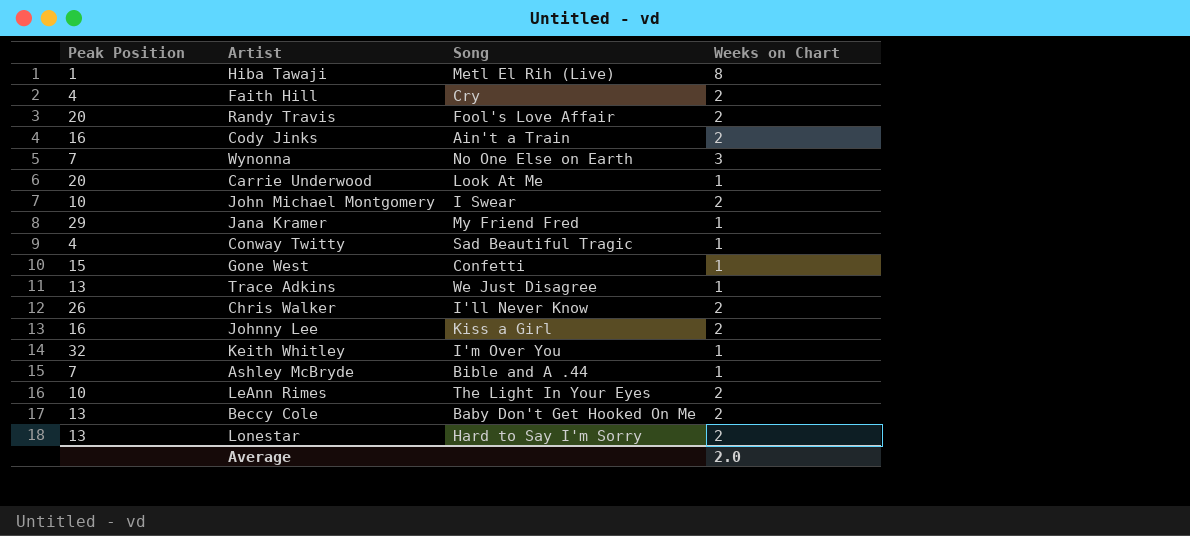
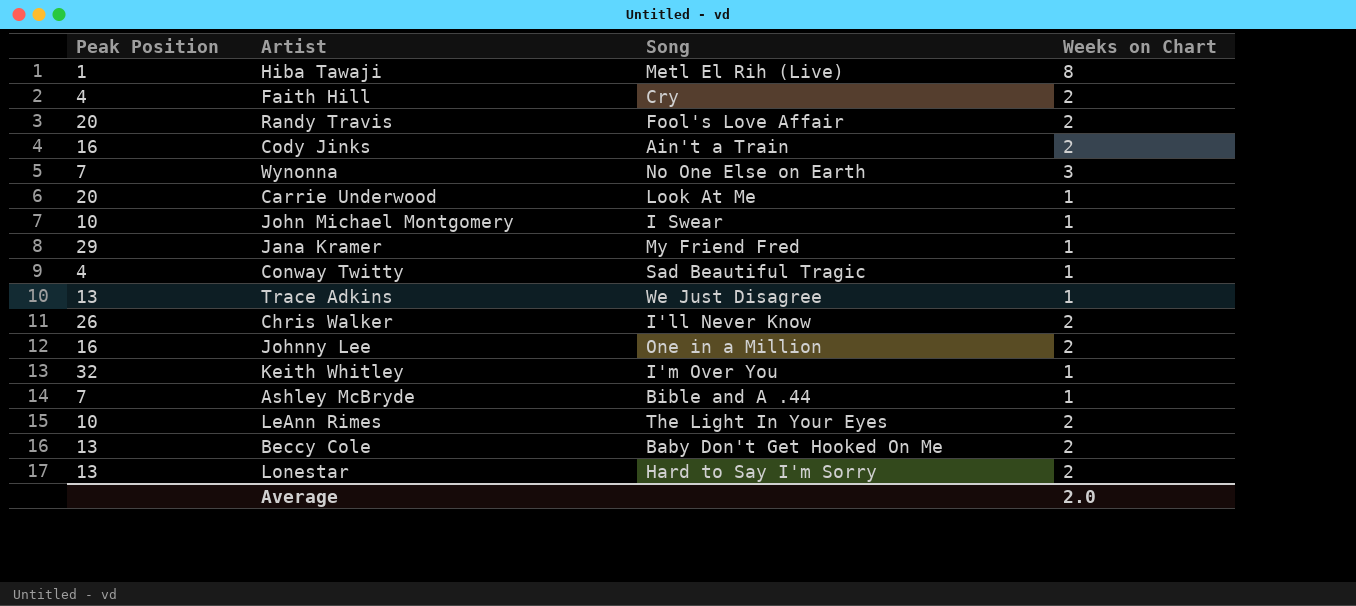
row Gone West: 15 | Confetti | 1 -> none
John Michael Montgomery | Weeks on Chart: 2 -> 1
Johnny Lee | Song: Kiss a Girl -> One in a Million

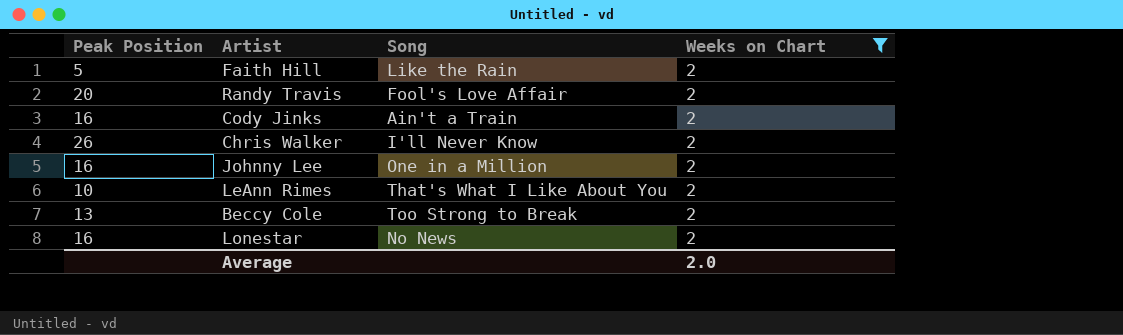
filter: none -> Weeks on Chart = 2
Faith Hill | Peak Position: 4 -> 5
Faith Hill | Song: Cry -> Like the Rain
LeAnn Rimes | Song: The Light In Your Eyes -> That's What I Like About You
Beccy Cole | Song: Baby Don't Get Hooked On Me -> Too Strong to Break
Lonestar | Peak Position: 13 -> 16
Lonestar | Song: Hard to Say I'm Sorry -> No News

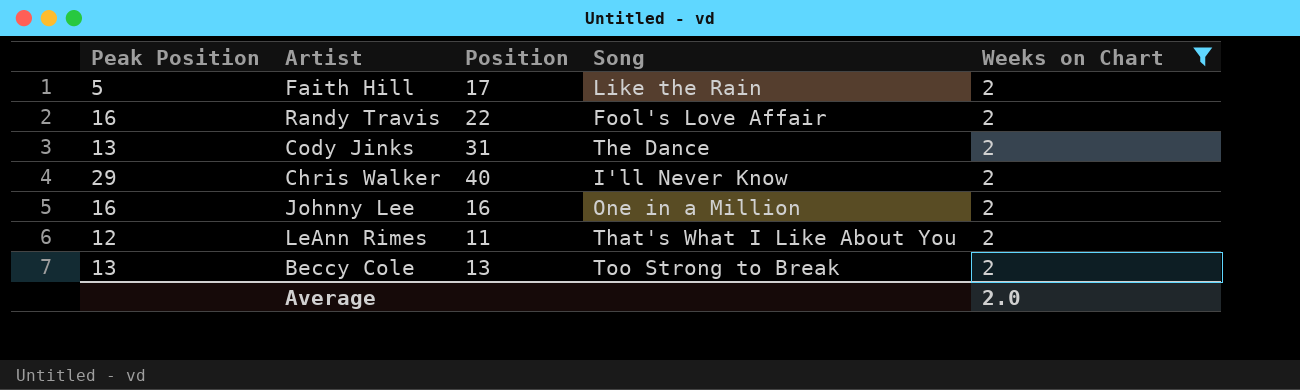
column Position | position: none -> 3
row Lonestar: 16 | No News | 2 -> none
Randy Travis | Peak Position: 20 -> 16
Cody Jinks | Peak Position: 16 -> 13
Cody Jinks | Song: Ain't a Train -> The Dance
Chris Walker | Peak Position: 26 -> 29
LeAnn Rimes | Peak Position: 10 -> 12

